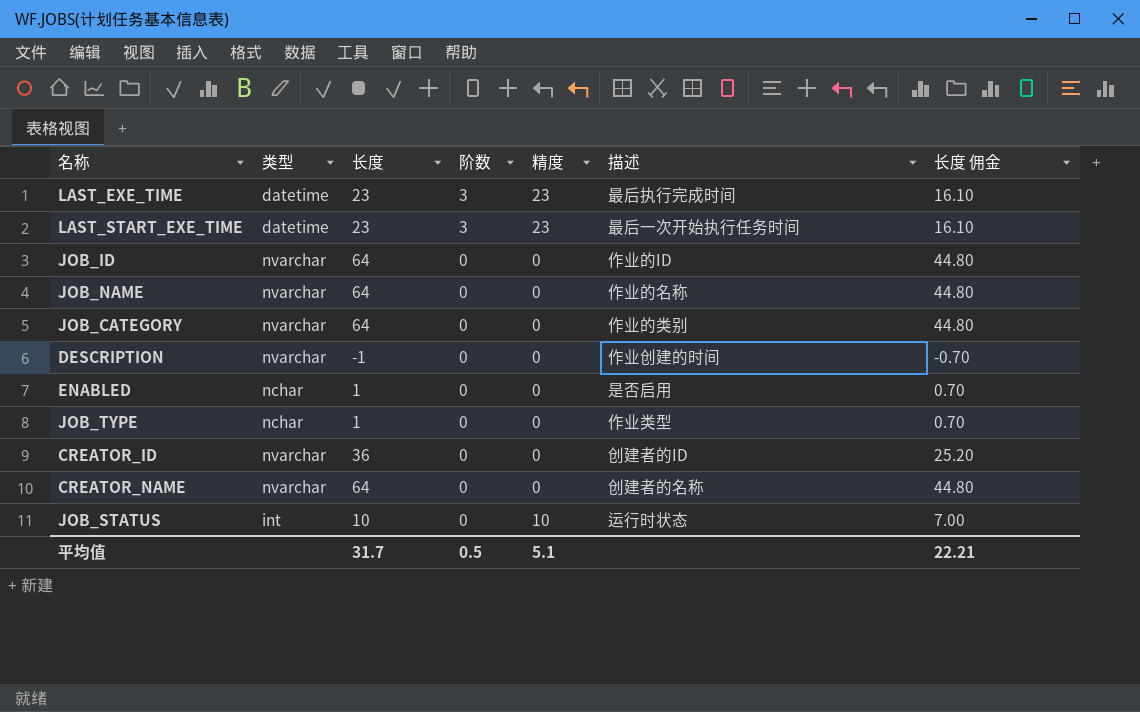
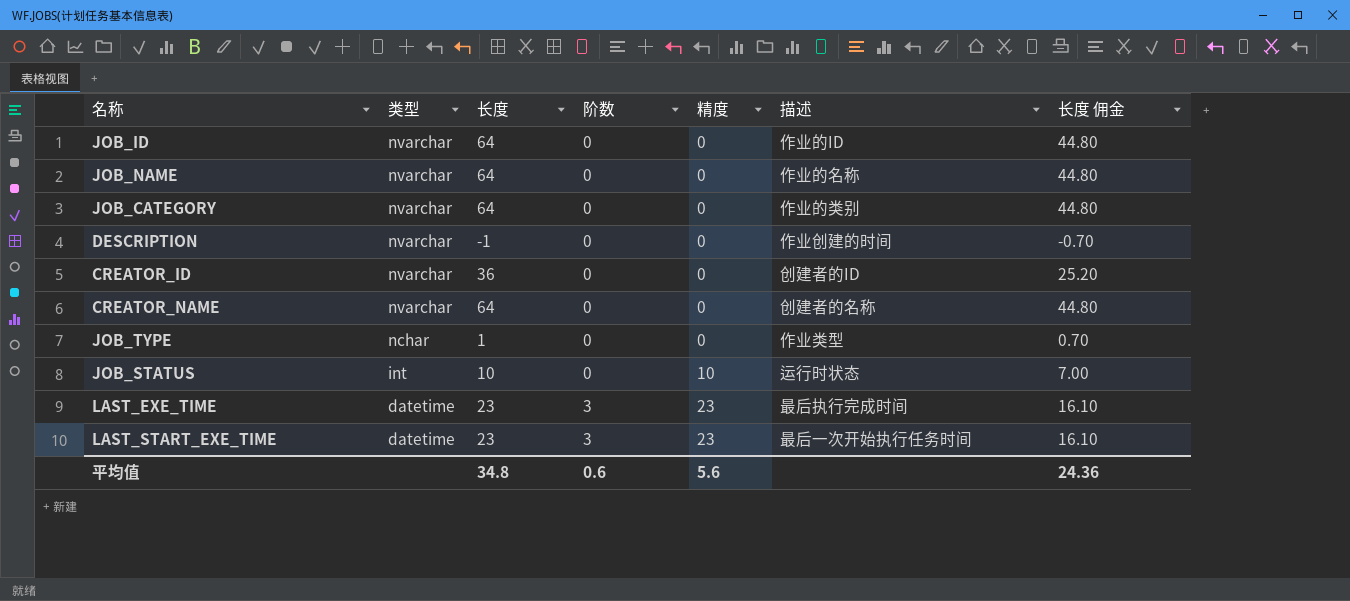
row order: 阶数 descending -> 类型 descending
row ENABLED: nchar | 1 | 0 | 0 | 是否启用 | 0.70 -> none
平均值 | 长度: 31.7 -> 34.8
平均值 | 阶数: 0.5 -> 0.6
平均值 | 精度: 5.1 -> 5.6
平均值 | 长度 佣金: 22.21 -> 24.36

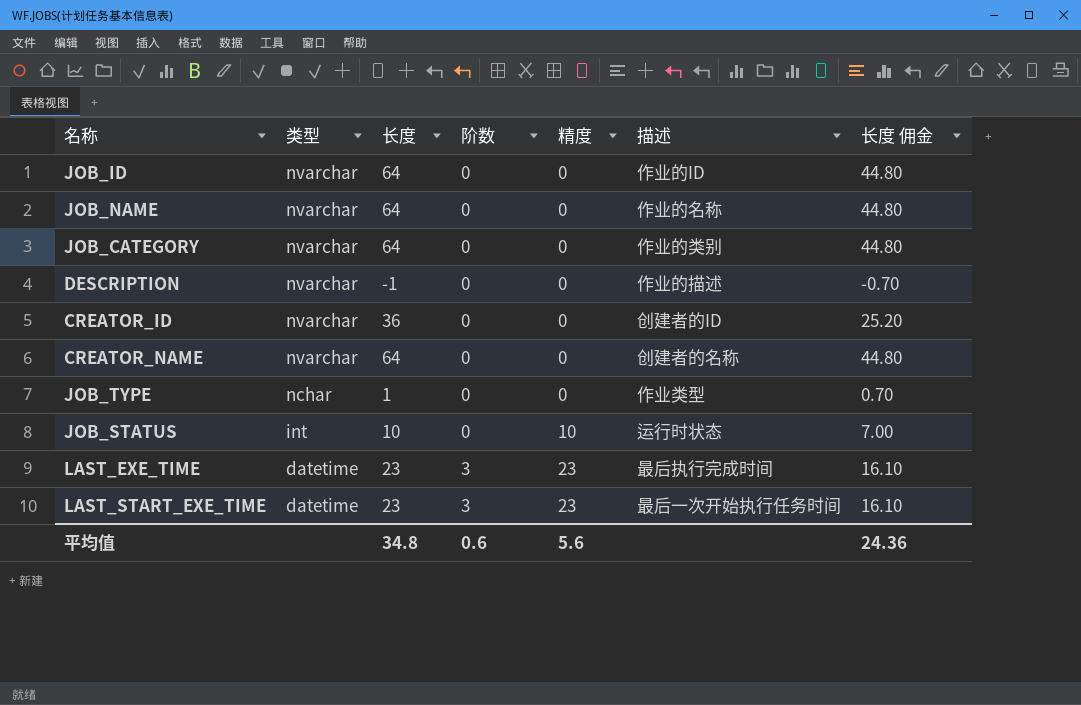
DESCRIPTION | 描述: 作业创建的时间 -> 作业的描述

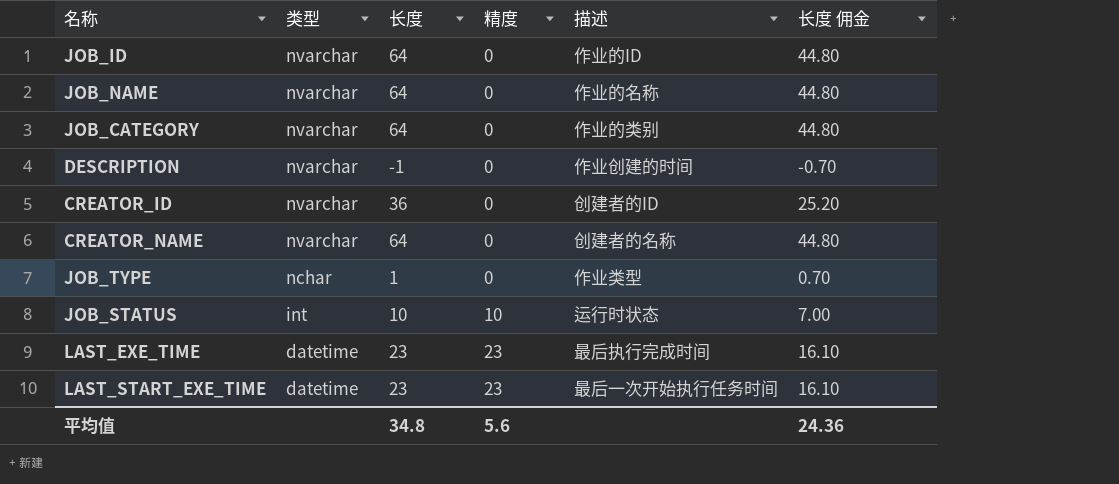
column 阶数 | position: 4 -> none
DESCRIPTION | 描述: 作业的描述 -> 作业创建的时间

